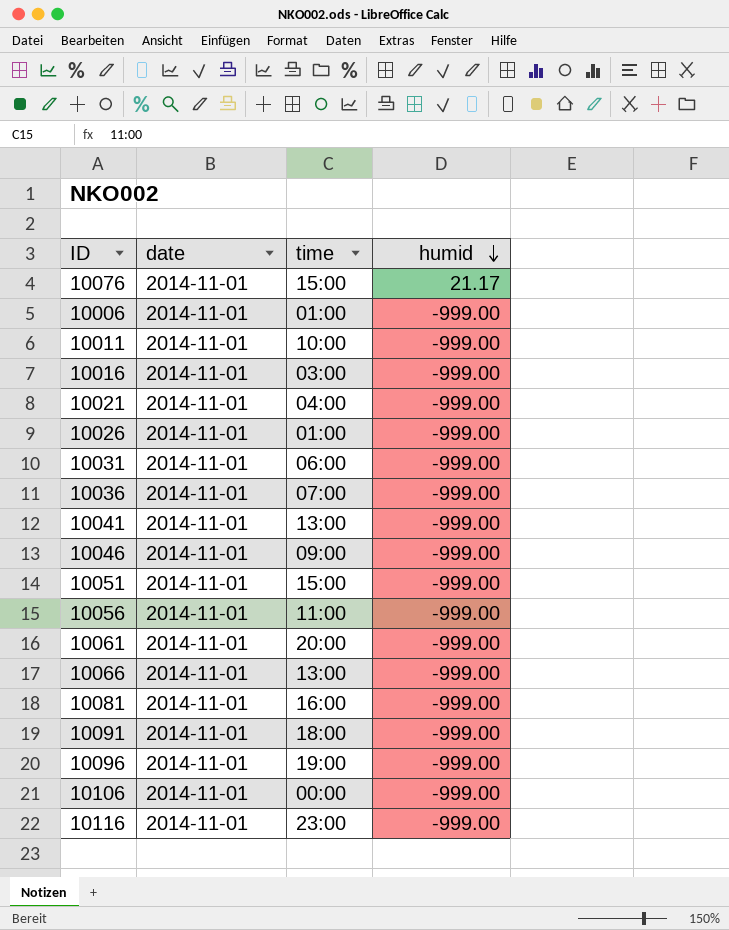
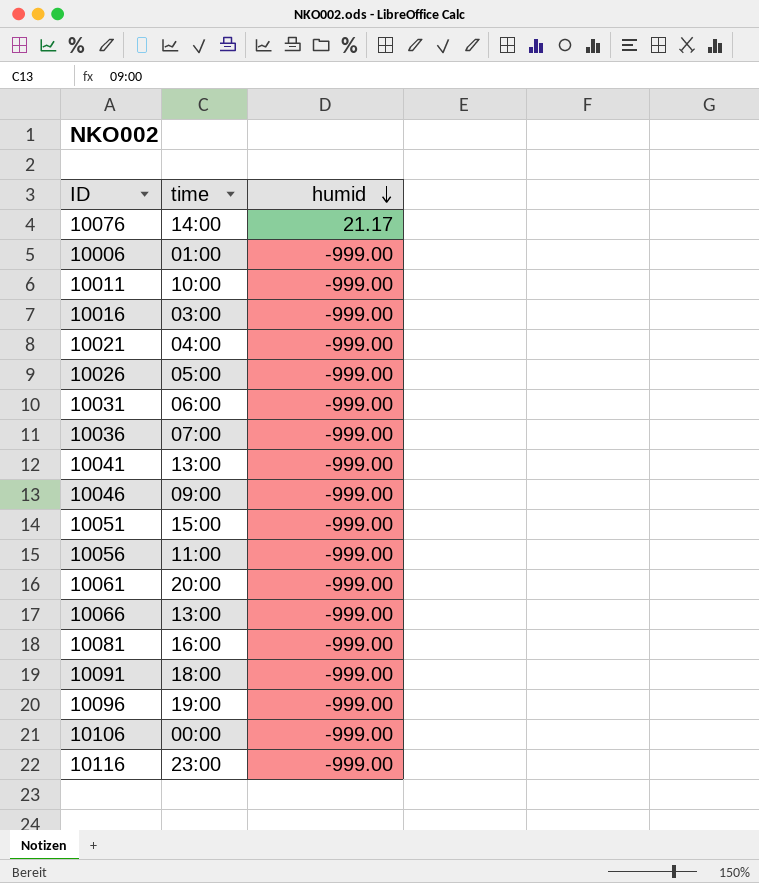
column date | position: 2 -> none
10076 | time: 15:00 -> 14:00
10026 | time: 01:00 -> 05:00

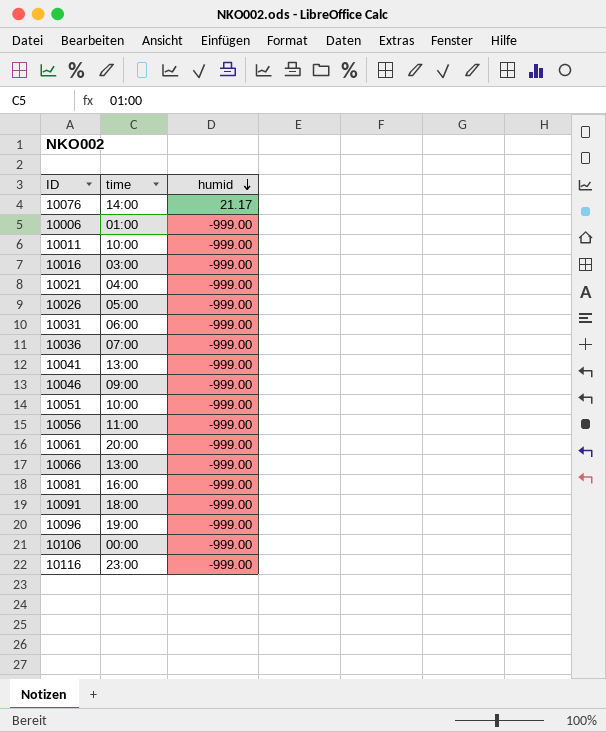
10051 | time: 15:00 -> 10:00

